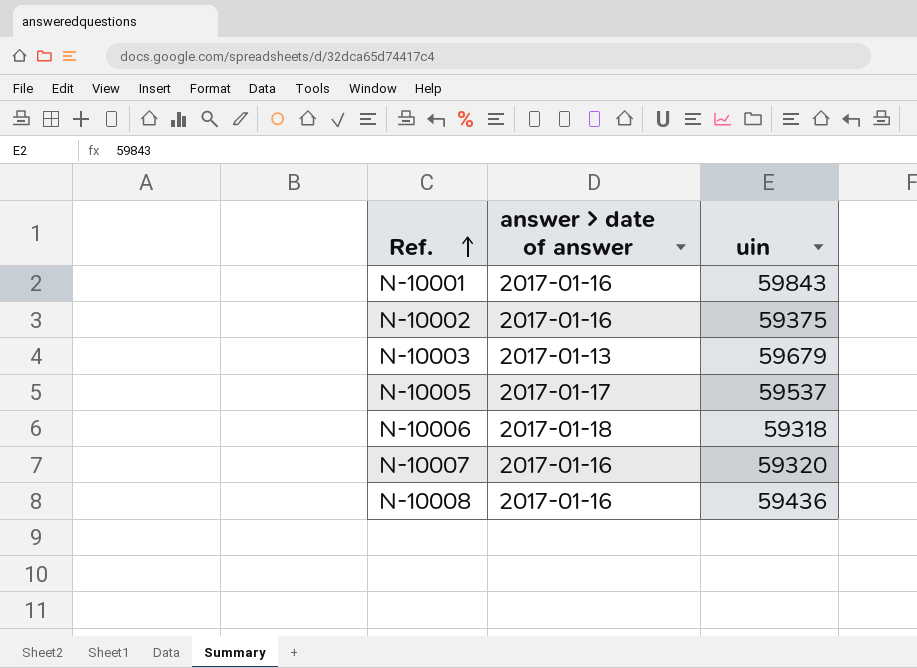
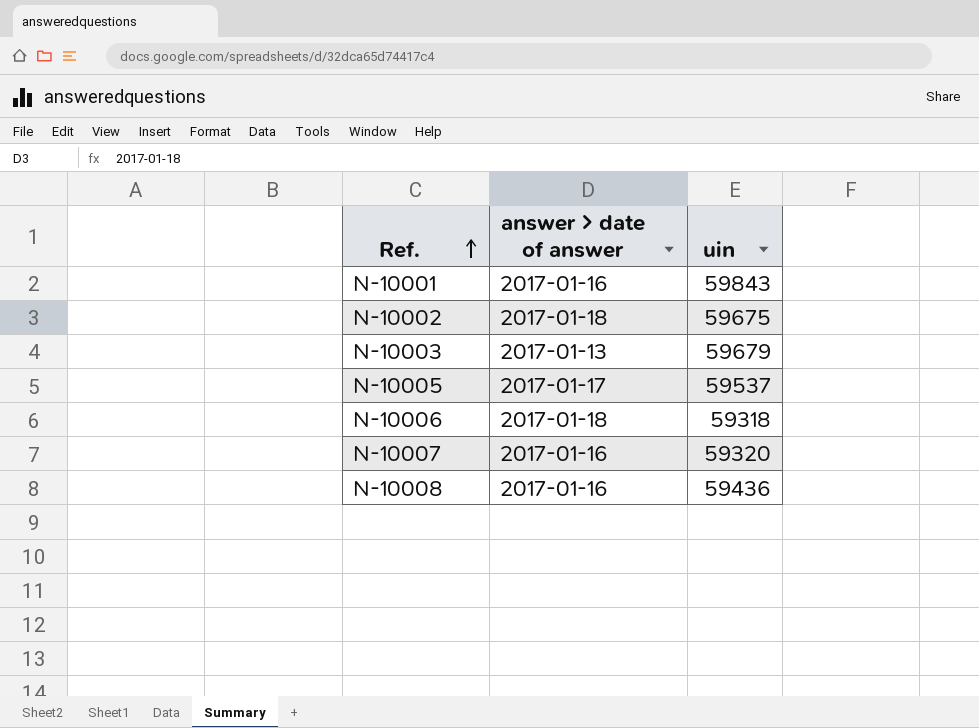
N-10002 | answer > date of answer: 2017-01-16 -> 2017-01-18
N-10002 | uin: 59375 -> 59675

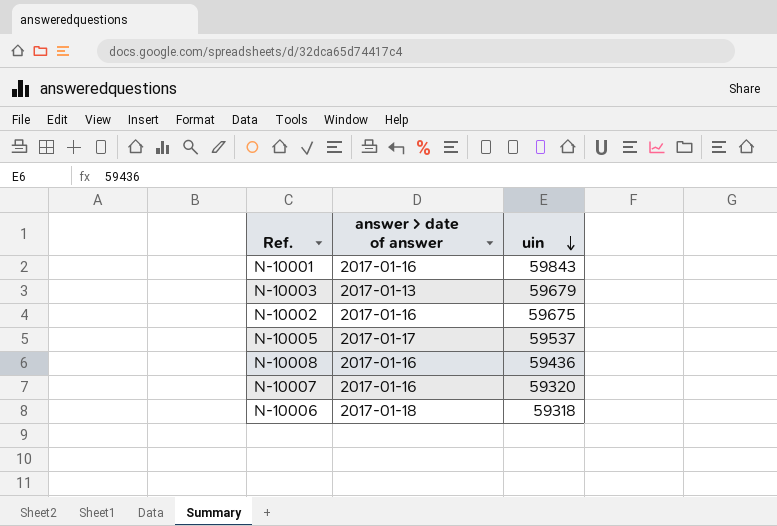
row order: Ref. ascending -> uin descending
N-10002 | answer > date of answer: 2017-01-18 -> 2017-01-16

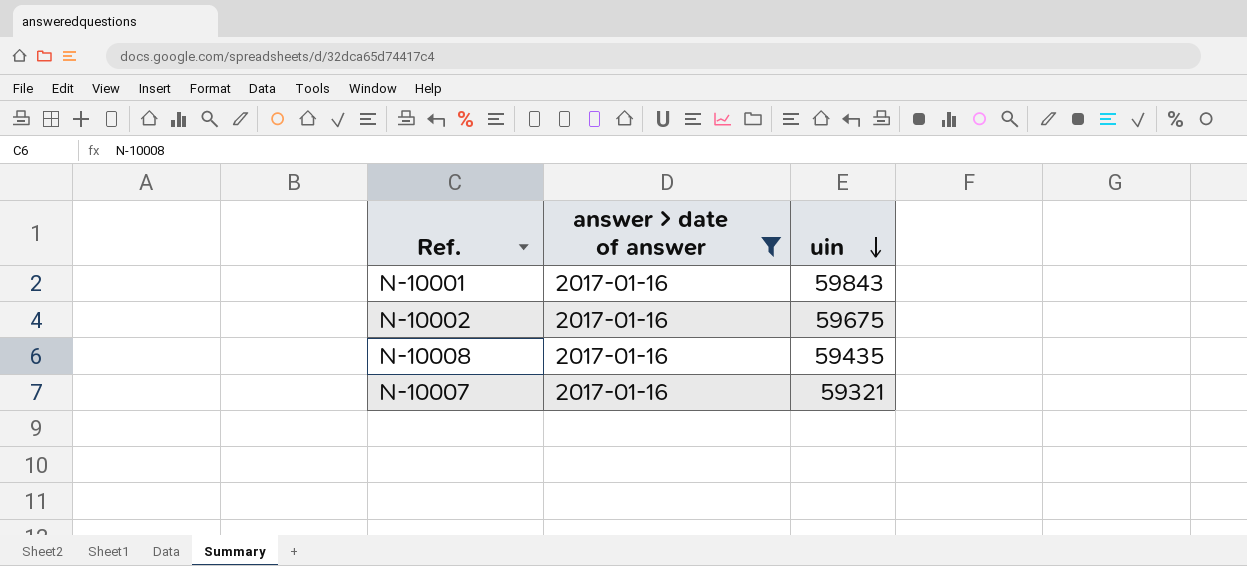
filter: none -> answer > date of answer = 2017-01-16
N-10008 | uin: 59436 -> 59435
N-10007 | uin: 59320 -> 59321

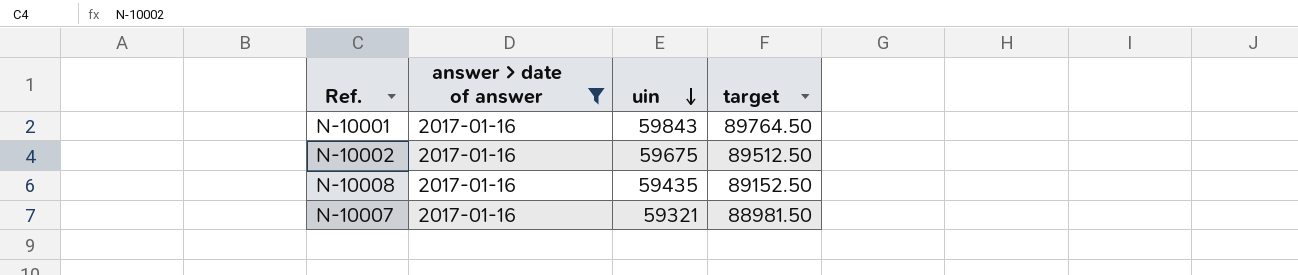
column target | formula: none -> [uin] * 1.5

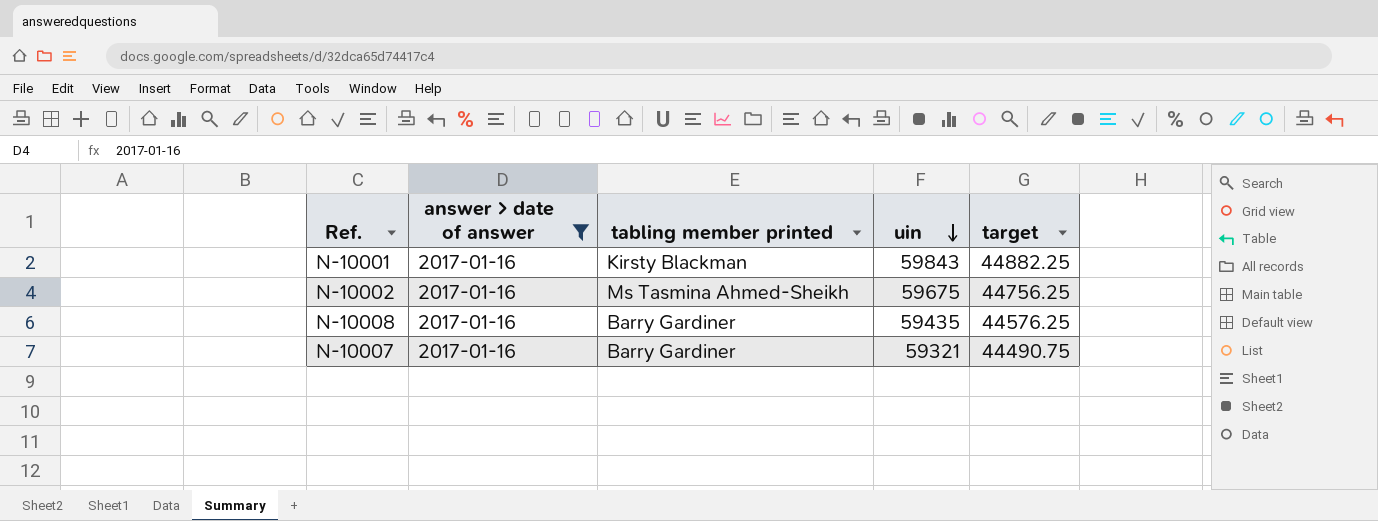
column tabling member printed | position: none -> 3
column target | formula: [uin] * 1.5 -> [uin] * 0.75

